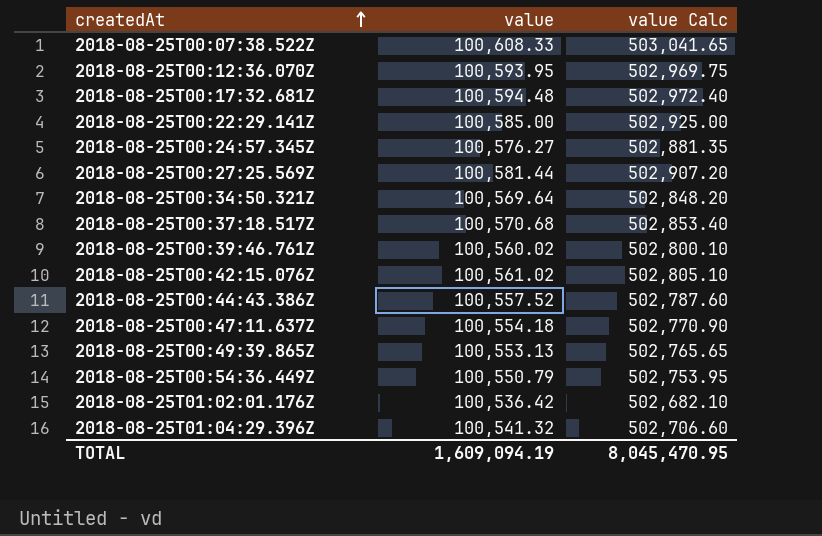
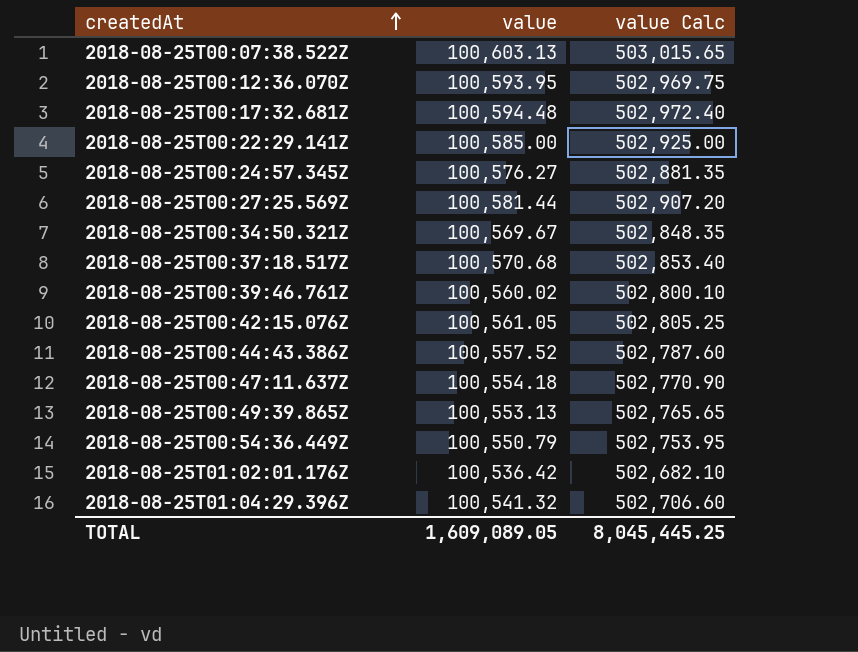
2018-08-25T00:07:38.522Z | value: 100,608.33 -> 100,603.13
2018-08-25T00:07:38.522Z | value Calc: 503,041.65 -> 503,015.65
2018-08-25T00:34:50.321Z | value: 100,569.64 -> 100,569.67
2018-08-25T00:34:50.321Z | value Calc: 502,848.20 -> 502,848.35
2018-08-25T00:42:15.076Z | value: 100,561.02 -> 100,561.05
2018-08-25T00:42:15.076Z | value Calc: 502,805.10 -> 502,805.25
TOTAL | value: 1,609,094.19 -> 1,609,089.05
TOTAL | value Calc: 8,045,470.95 -> 8,045,445.25

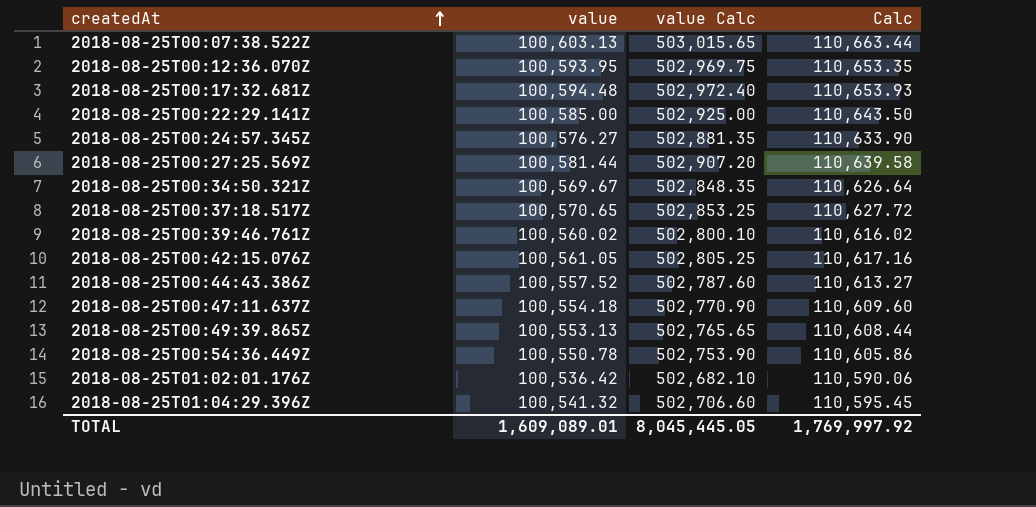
column Calc | formula: none -> [value] * 1.1
2018-08-25T00:37:18.517Z | value: 100,570.68 -> 100,570.65
2018-08-25T00:37:18.517Z | value Calc: 502,853.40 -> 502,853.25
2018-08-25T00:54:36.449Z | value: 100,550.79 -> 100,550.78
2018-08-25T00:54:36.449Z | value Calc: 502,753.95 -> 502,753.90
TOTAL | value: 1,609,089.05 -> 1,609,089.01
TOTAL | value Calc: 8,045,445.25 -> 8,045,445.05

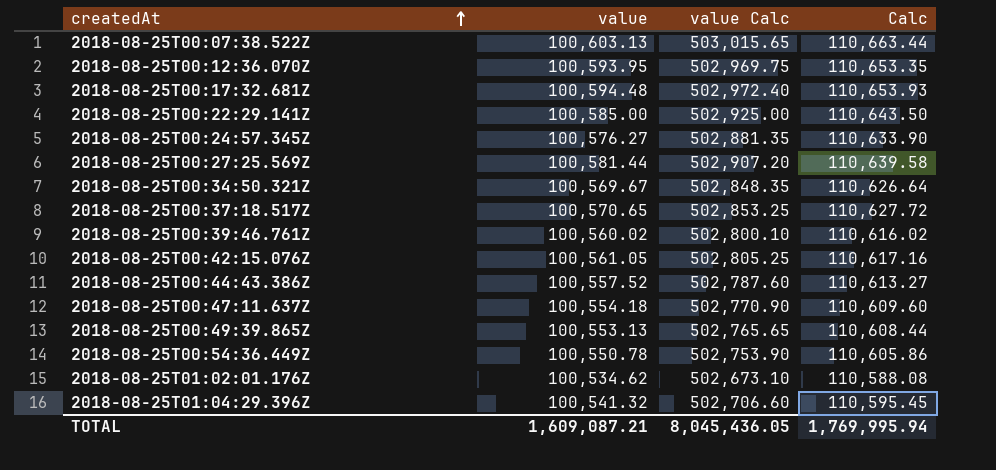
2018-08-25T01:02:01.176Z | value: 100,536.42 -> 100,534.62
2018-08-25T01:02:01.176Z | value Calc: 502,682.10 -> 502,673.10
2018-08-25T01:02:01.176Z | Calc: 110,590.06 -> 110,588.08
TOTAL | value: 1,609,089.01 -> 1,609,087.21
TOTAL | value Calc: 8,045,445.05 -> 8,045,436.05
TOTAL | Calc: 1,769,997.92 -> 1,769,995.94

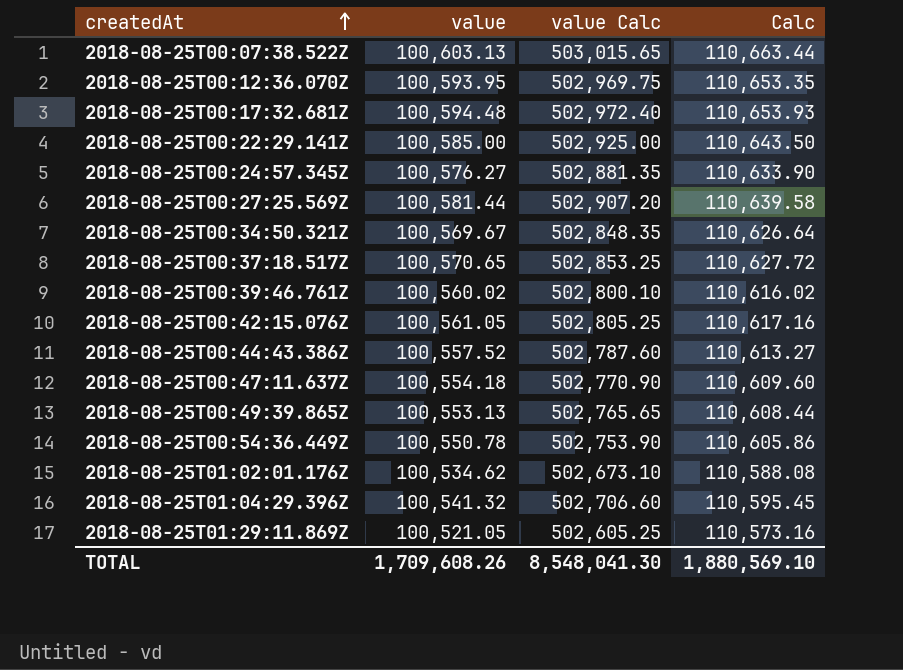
row 2018-08-25T01:29:11.869Z: none -> 100,521.05 | 502,605.25 | 110,573.16
TOTAL | value: 1,609,087.21 -> 1,709,608.26
TOTAL | value Calc: 8,045,436.05 -> 8,548,041.30
TOTAL | Calc: 1,769,995.94 -> 1,880,569.10

